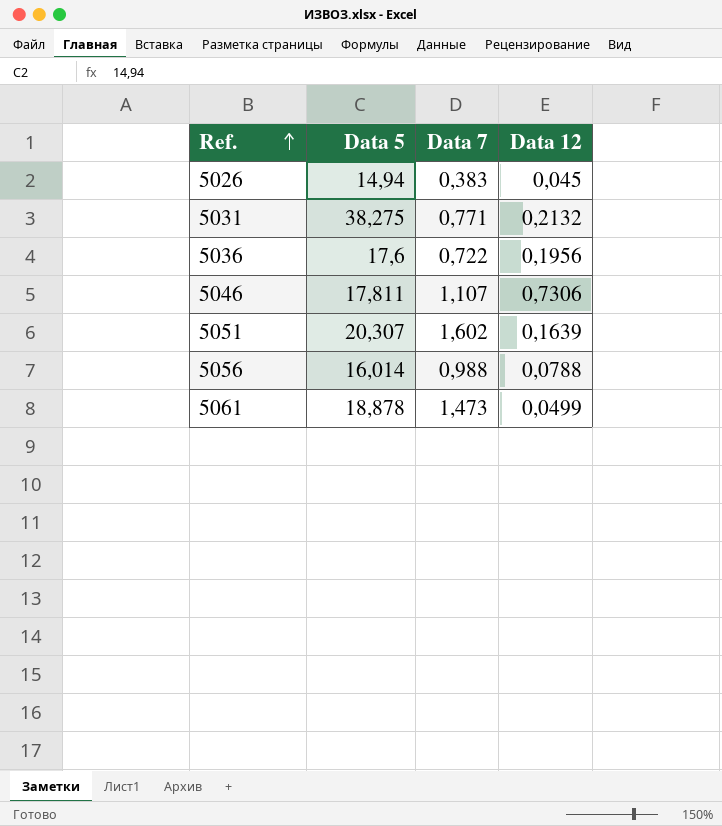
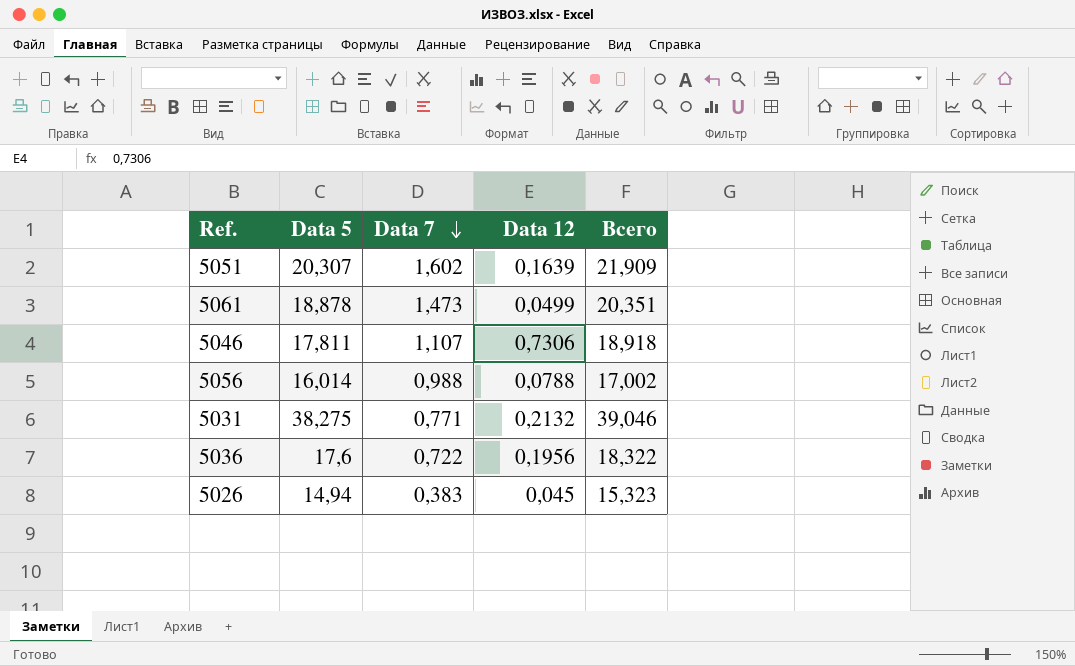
row order: Ref. ascending -> Data 7 descending
column Всего | formula: none -> [Data 5] + [Data 7]

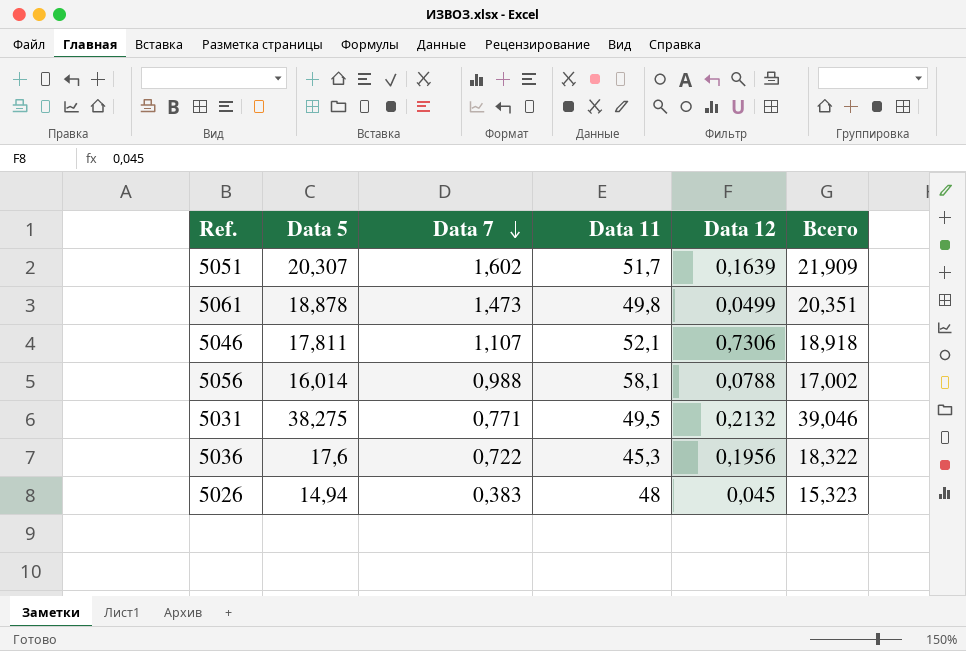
column Data 11 | position: none -> 4

